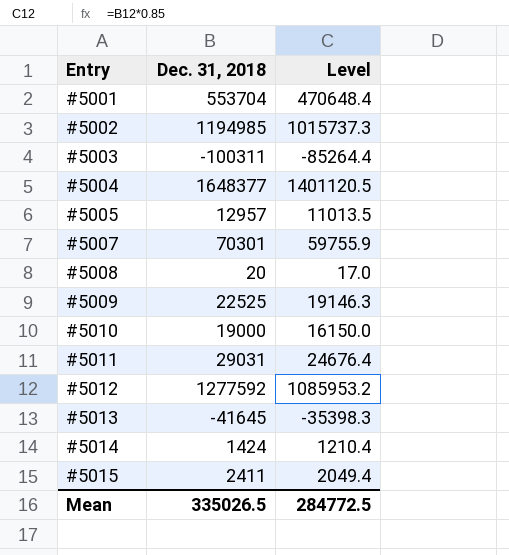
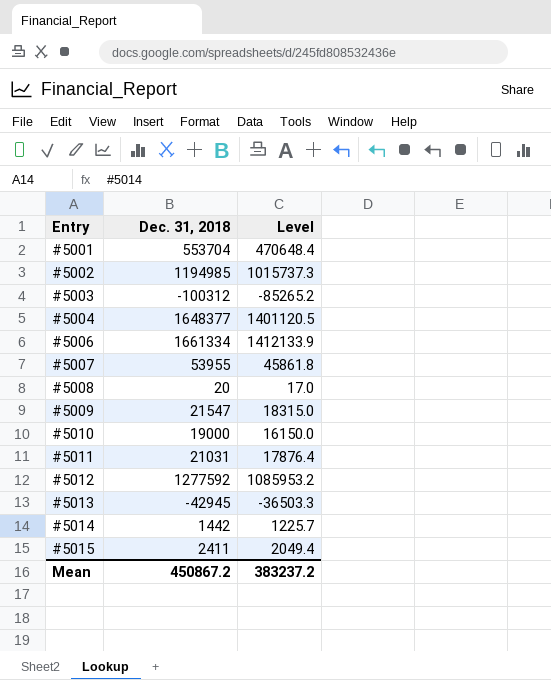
row #5005: 12957 | 11013.5 -> none
#5003 | Dec. 31, 2018: -100311 -> -100312
#5003 | Level: -85264.4 -> -85265.2
row #5006: none -> 1661334 | 1412133.9
#5007 | Dec. 31, 2018: 70301 -> 53955
#5007 | Level: 59755.9 -> 45861.8
#5009 | Dec. 31, 2018: 22525 -> 21547
#5009 | Level: 19146.3 -> 18315.0
#5011 | Dec. 31, 2018: 29031 -> 21031
#5011 | Level: 24676.4 -> 17876.4
#5013 | Dec. 31, 2018: -41645 -> -42945
#5013 | Level: -35398.3 -> -36503.3
#5014 | Dec. 31, 2018: 1424 -> 1442
#5014 | Level: 1210.4 -> 1225.7
Mean | Dec. 31, 2018: 335026.5 -> 450867.2
Mean | Level: 284772.5 -> 383237.2

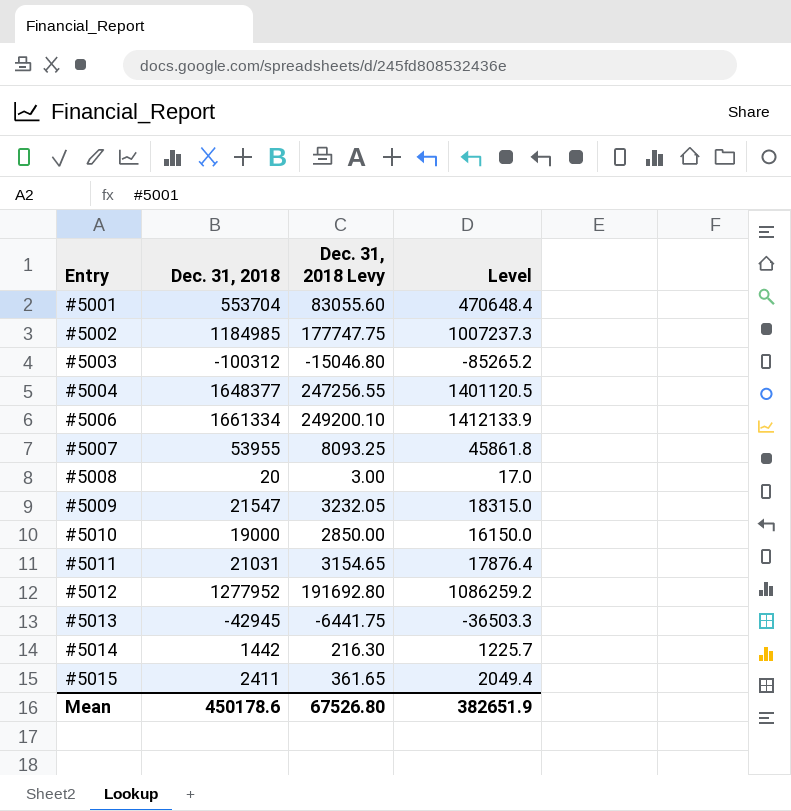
column Dec. 31, 2018 Levy | formula: none -> [Dec. 31, 2018] * 0.15
#5002 | Dec. 31, 2018: 1194985 -> 1184985
#5002 | Level: 1015737.3 -> 1007237.3
#5012 | Dec. 31, 2018: 1277592 -> 1277952
#5012 | Level: 1085953.2 -> 1086259.2
Mean | Dec. 31, 2018: 450867.2 -> 450178.6
Mean | Level: 383237.2 -> 382651.9

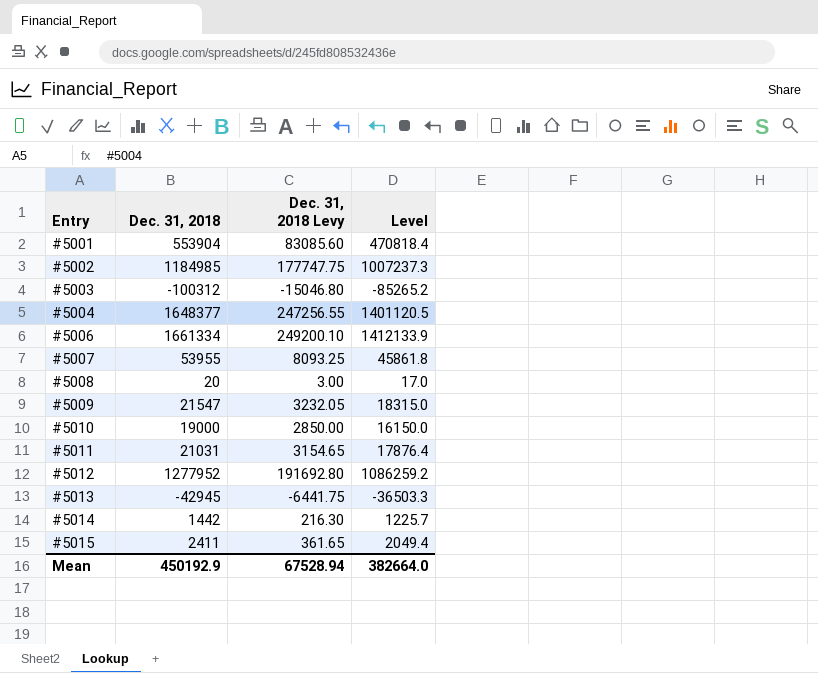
#5001 | Dec. 31, 2018: 553704 -> 553904
#5001 | Dec. 31, 2018 Levy: 83055.60 -> 83085.60
#5001 | Level: 470648.4 -> 470818.4
Mean | Dec. 31, 2018: 450178.6 -> 450192.9
Mean | Dec. 31, 2018 Levy: 67526.80 -> 67528.94
Mean | Level: 382651.9 -> 382664.0

